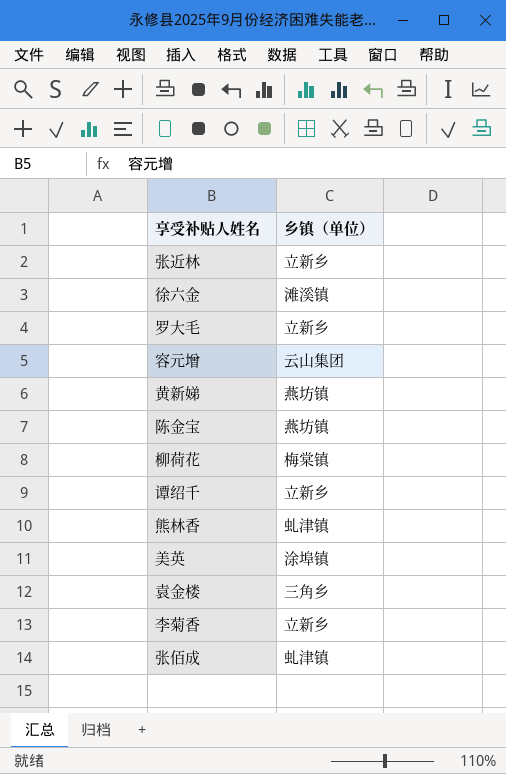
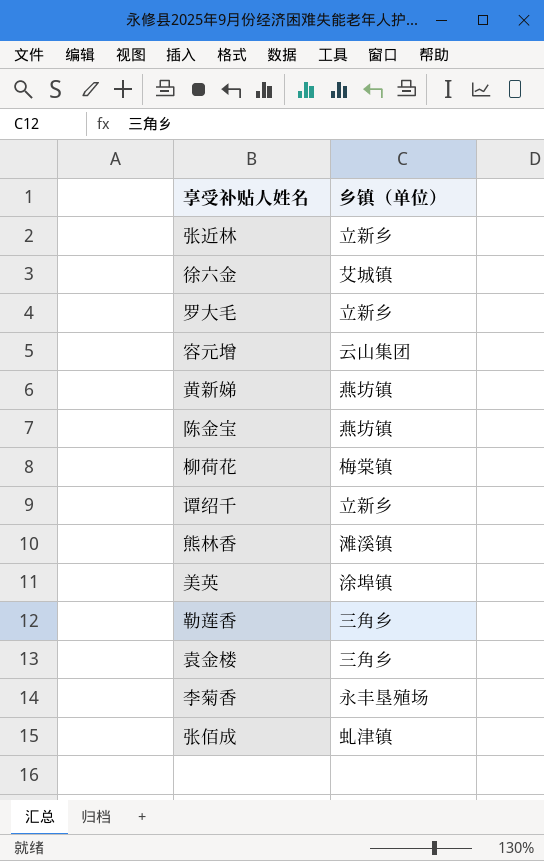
徐六金 | 乡镇（单位）: 滩溪镇 -> 艾城镇
熊林香 | 乡镇（单位）: 虬津镇 -> 滩溪镇
row 勒莲香: none -> 三角乡
李菊香 | 乡镇（单位）: 立新乡 -> 永丰垦殖场

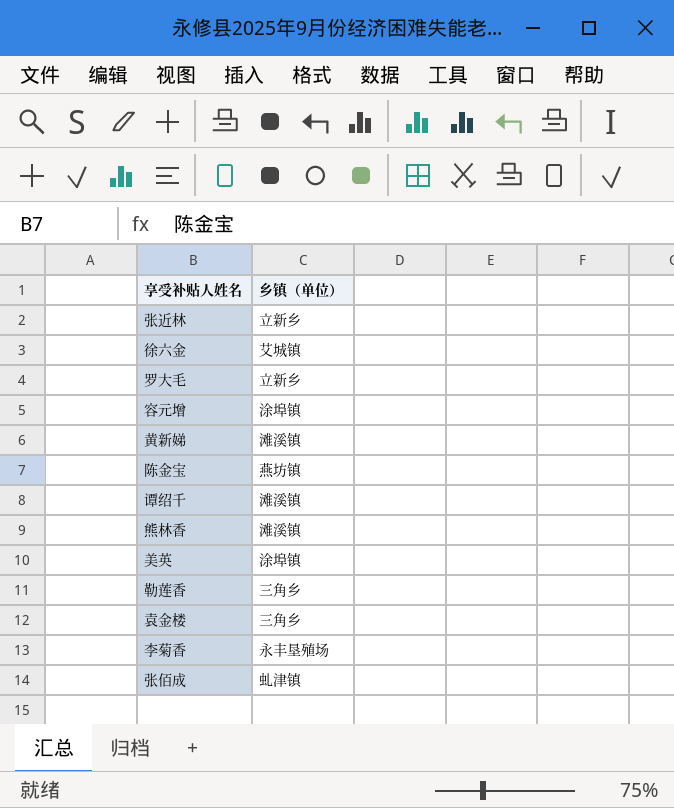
row 柳荷花: 梅棠镇 -> none
容元增 | 乡镇（单位）: 云山集团 -> 涂埠镇
黄新娣 | 乡镇（单位）: 燕坊镇 -> 滩溪镇
谭绍千 | 乡镇（单位）: 立新乡 -> 滩溪镇

